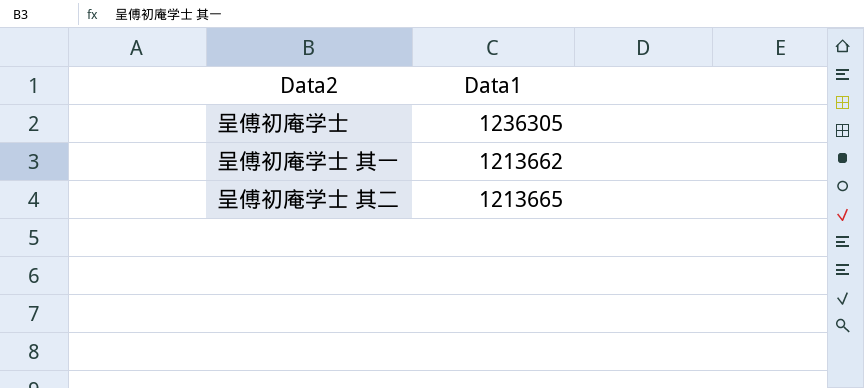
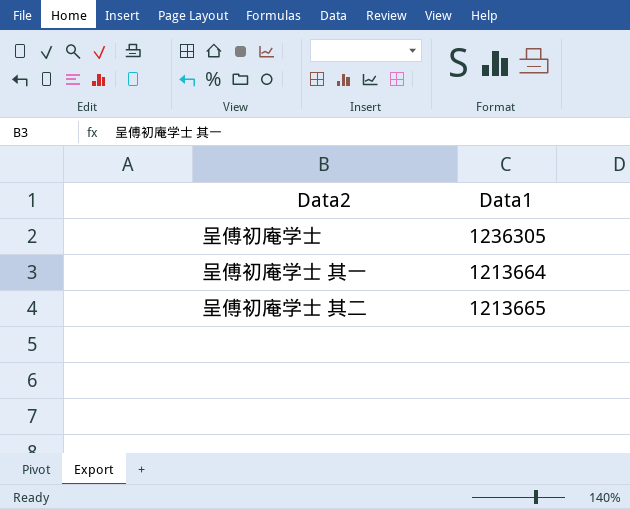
呈傅初庵学士 其一 | Data1: 1213662 -> 1213664

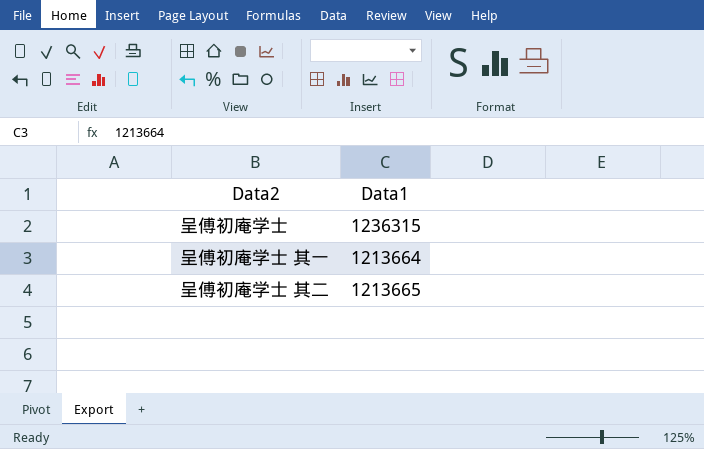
呈傅初庵学士 | Data1: 1236305 -> 1236315

